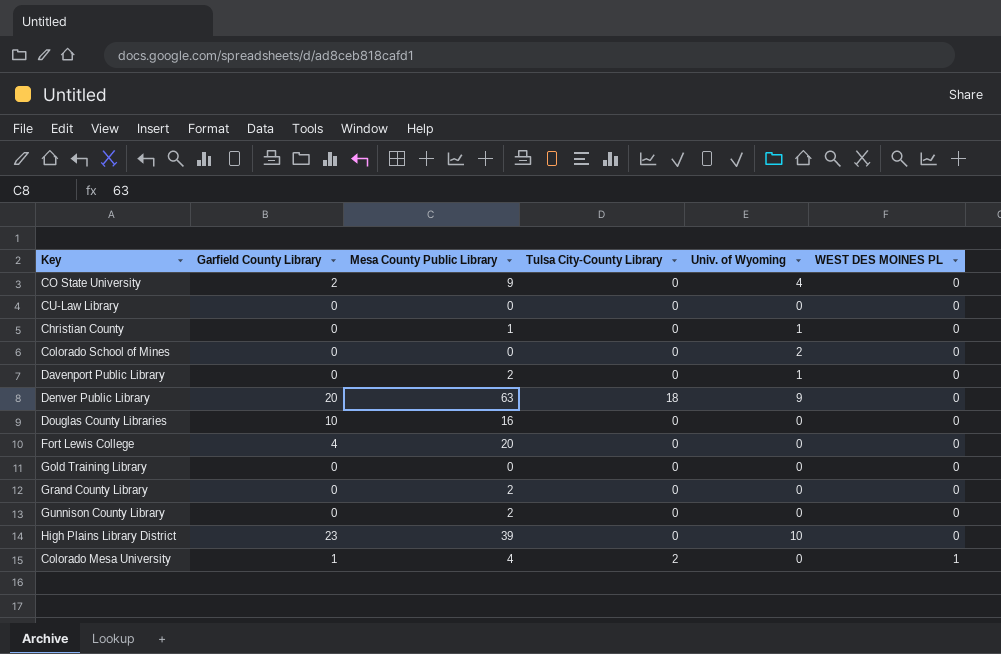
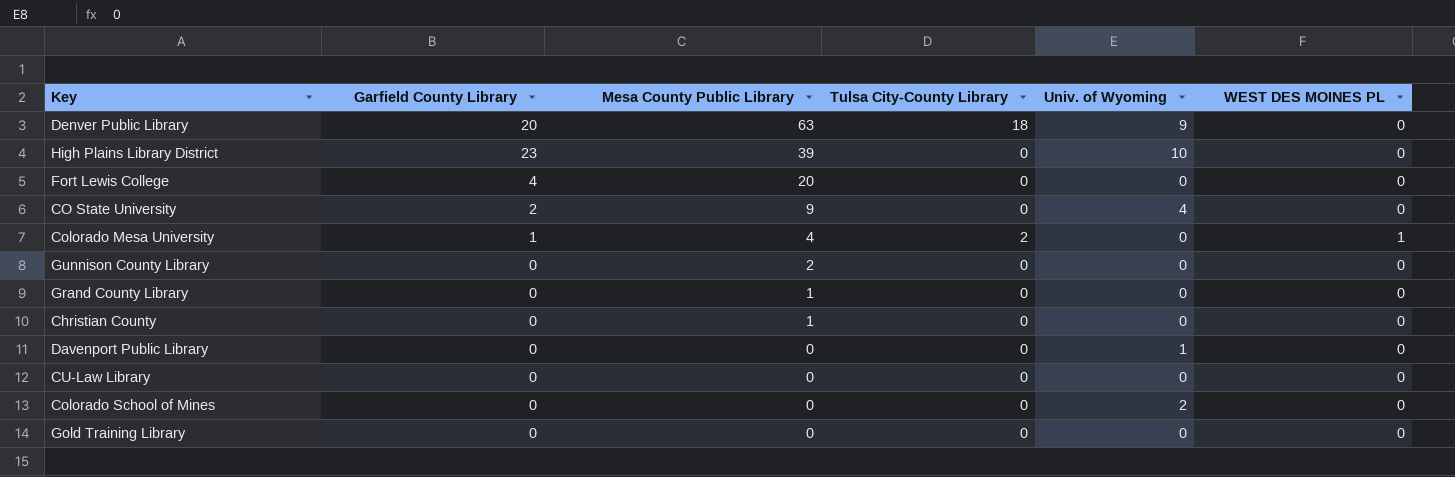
row order: WEST DES MOINES PL ascending -> Mesa County Public Library descending
row Douglas County Libraries: 10 | 16 | 0 | 0 | 0 -> none
Grand County Library | Mesa County Public Library: 2 -> 1
Christian County | Univ. of Wyoming: 1 -> 0
Davenport Public Library | Mesa County Public Library: 2 -> 0

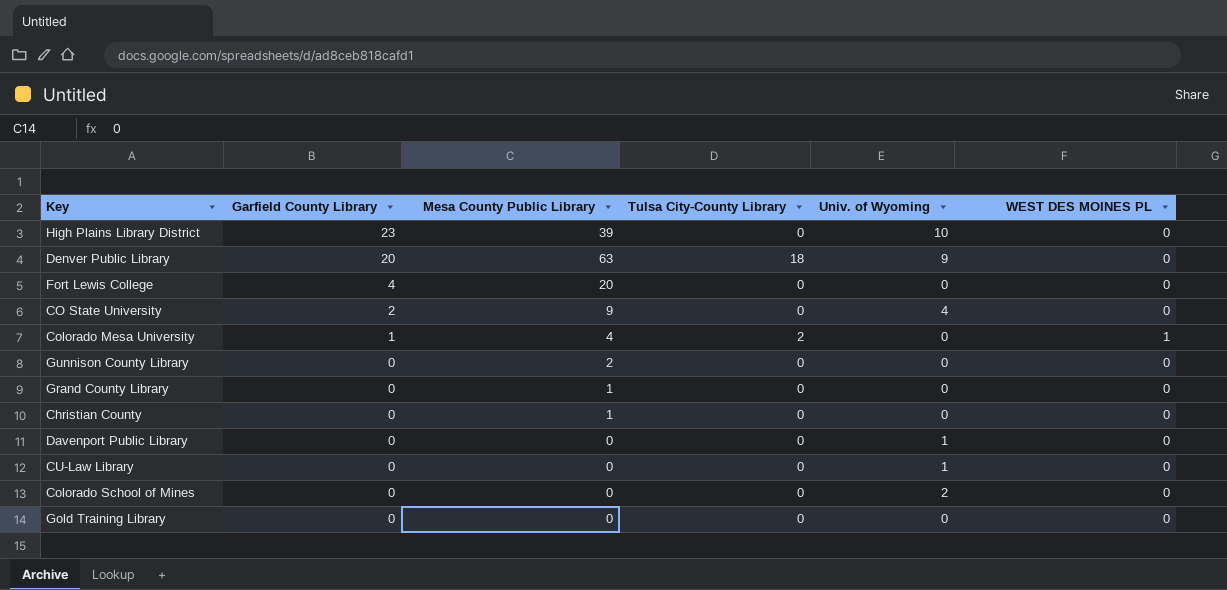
row order: Mesa County Public Library descending -> Garfield County Library descending
CU-Law Library | Univ. of Wyoming: 0 -> 1

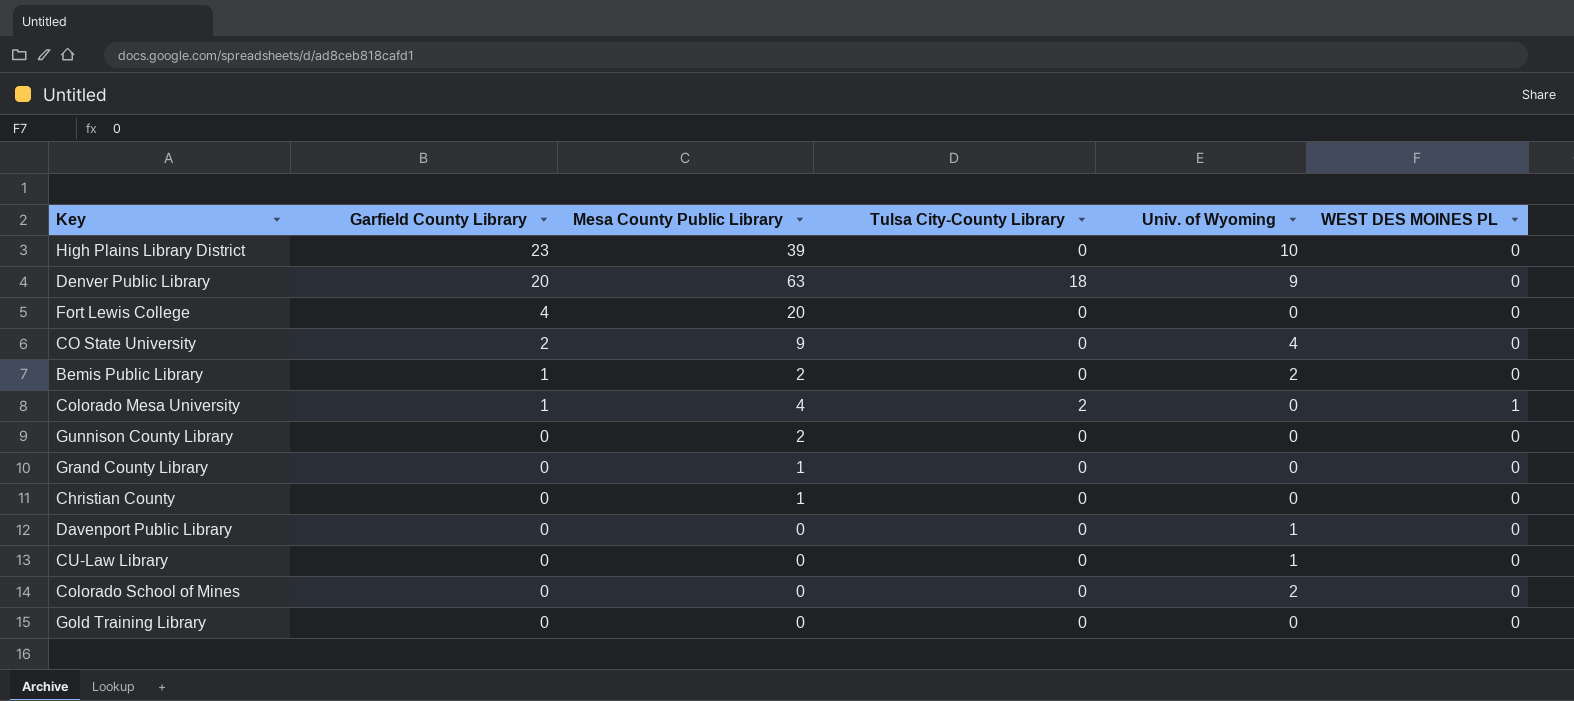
row Bemis Public Library: none -> 1 | 2 | 0 | 2 | 0

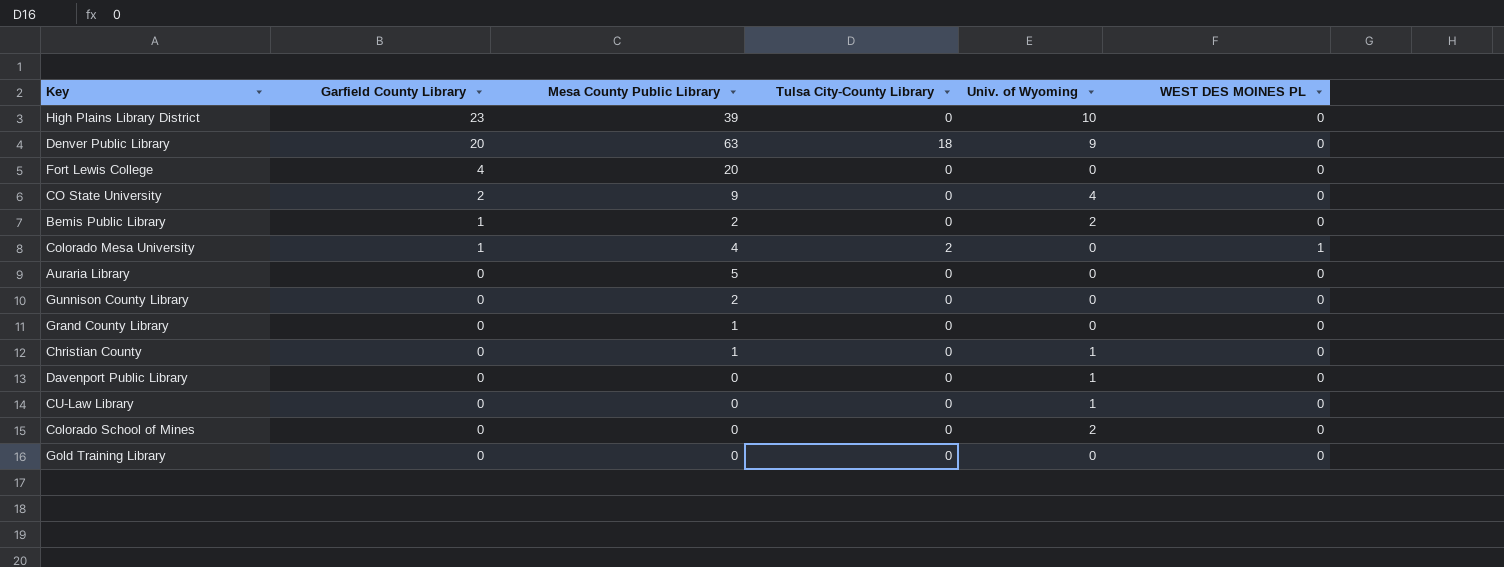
row Auraria Library: none -> 0 | 5 | 0 | 0 | 0
Christian County | Univ. of Wyoming: 0 -> 1

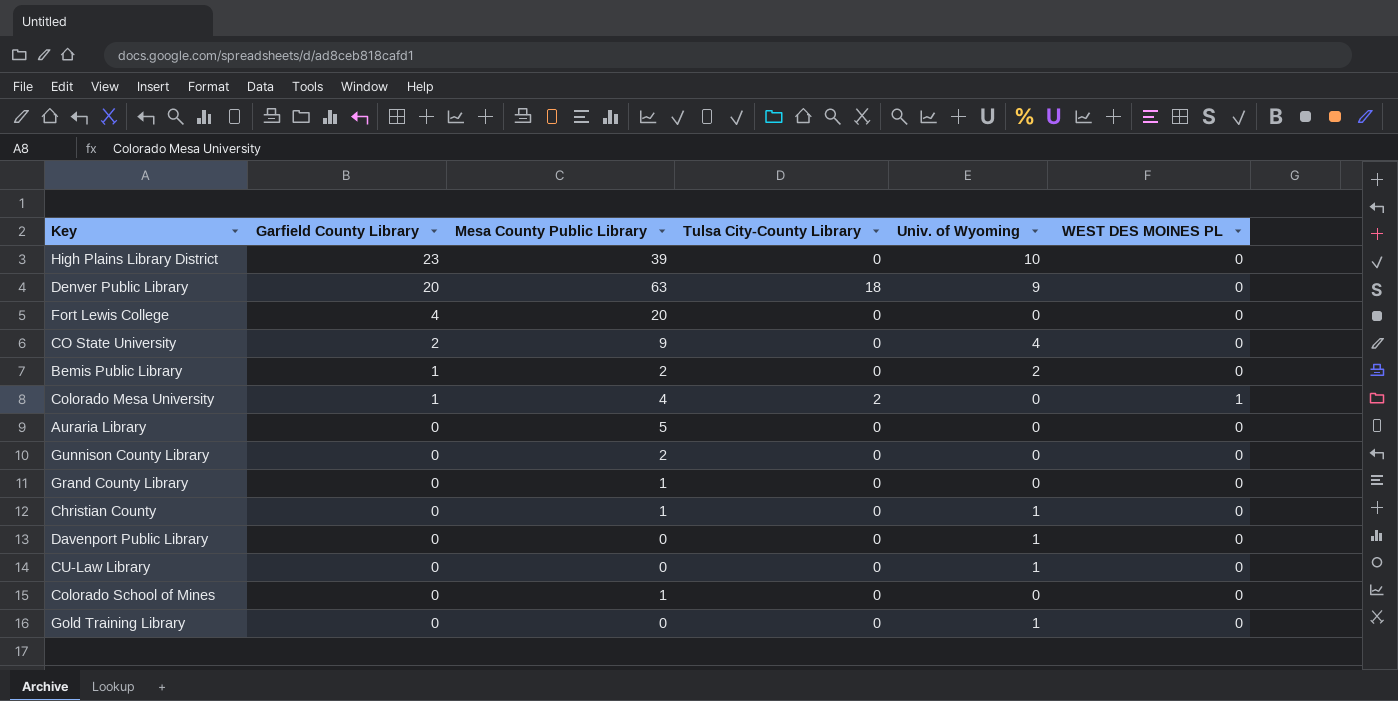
Colorado School of Mines | Mesa County Public Library: 0 -> 1
Colorado School of Mines | Univ. of Wyoming: 2 -> 0
Gold Training Library | Univ. of Wyoming: 0 -> 1

